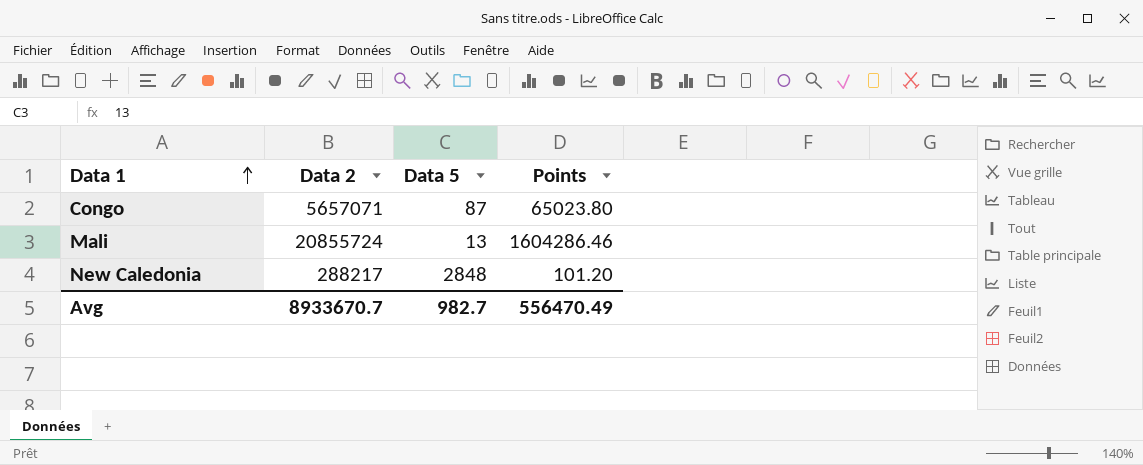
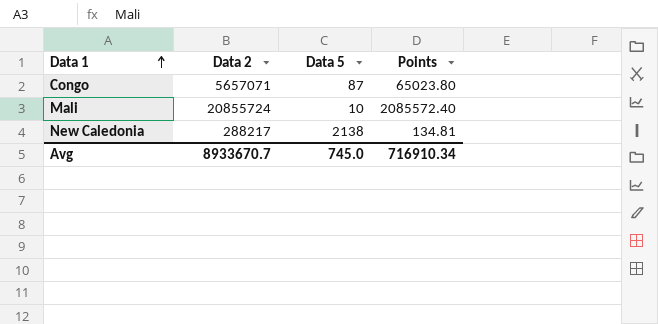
Mali | Data 5: 13 -> 10
Mali | Points: 1604286.46 -> 2085572.40
New Caledonia | Data 5: 2848 -> 2138
New Caledonia | Points: 101.20 -> 134.81
Avg | Data 5: 982.7 -> 745.0
Avg | Points: 556470.49 -> 716910.34

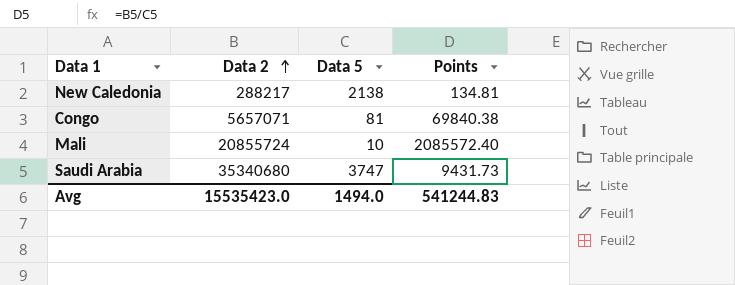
row order: Data 1 ascending -> Data 2 ascending
Congo | Data 5: 87 -> 81
Congo | Points: 65023.80 -> 69840.38
row Saudi Arabia: none -> 35340680 | 3747 | 9431.73
Avg | Data 2: 8933670.7 -> 15535423.0
Avg | Data 5: 745.0 -> 1494.0
Avg | Points: 716910.34 -> 541244.83

